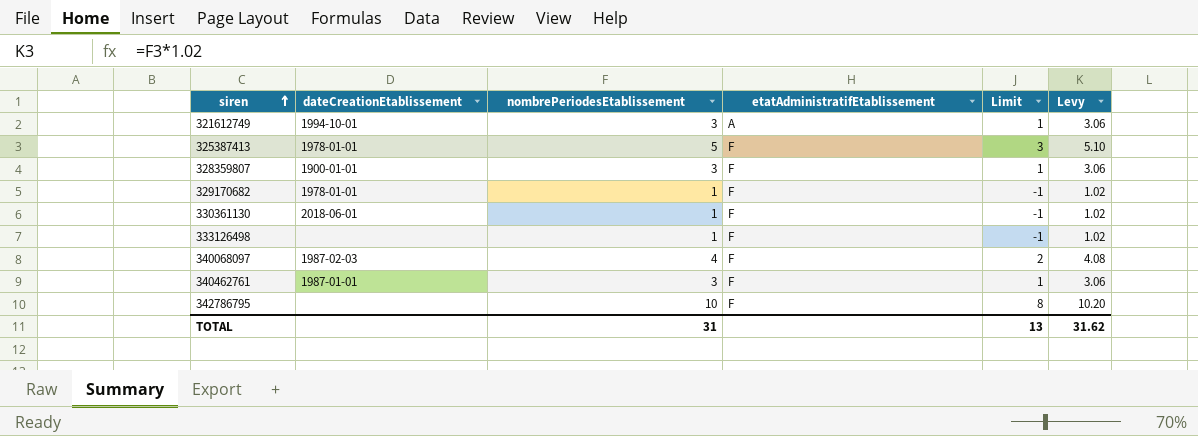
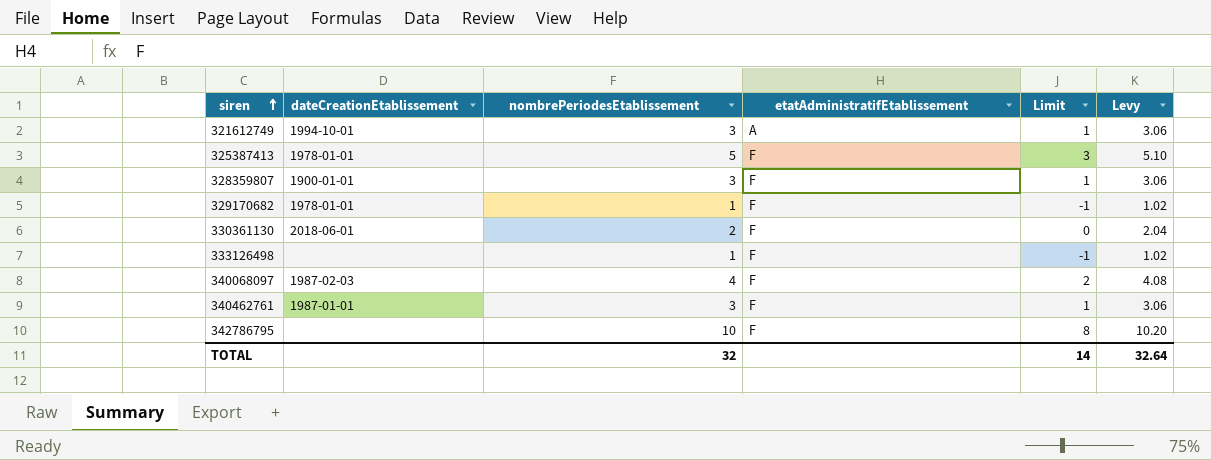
330361130 | nombrePeriodesEtablissement: 1 -> 2
330361130 | Limit: -1 -> 0
330361130 | Levy: 1.02 -> 2.04
TOTAL | nombrePeriodesEtablissement: 31 -> 32
TOTAL | Limit: 13 -> 14
TOTAL | Levy: 31.62 -> 32.64

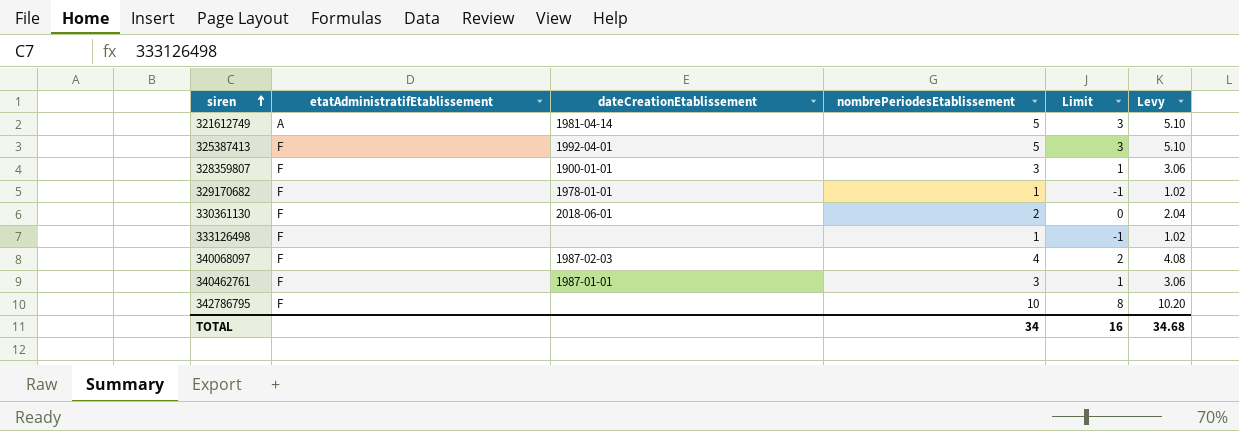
column etatAdministratifEtablissement | position: 4 -> 2
321612749 | dateCreationEtablissement: 1994-10-01 -> 1981-04-14
321612749 | nombrePeriodesEtablissement: 3 -> 5
321612749 | Limit: 1 -> 3
321612749 | Levy: 3.06 -> 5.10
325387413 | dateCreationEtablissement: 1978-01-01 -> 1992-04-01
TOTAL | nombrePeriodesEtablissement: 32 -> 34
TOTAL | Limit: 14 -> 16
TOTAL | Levy: 32.64 -> 34.68

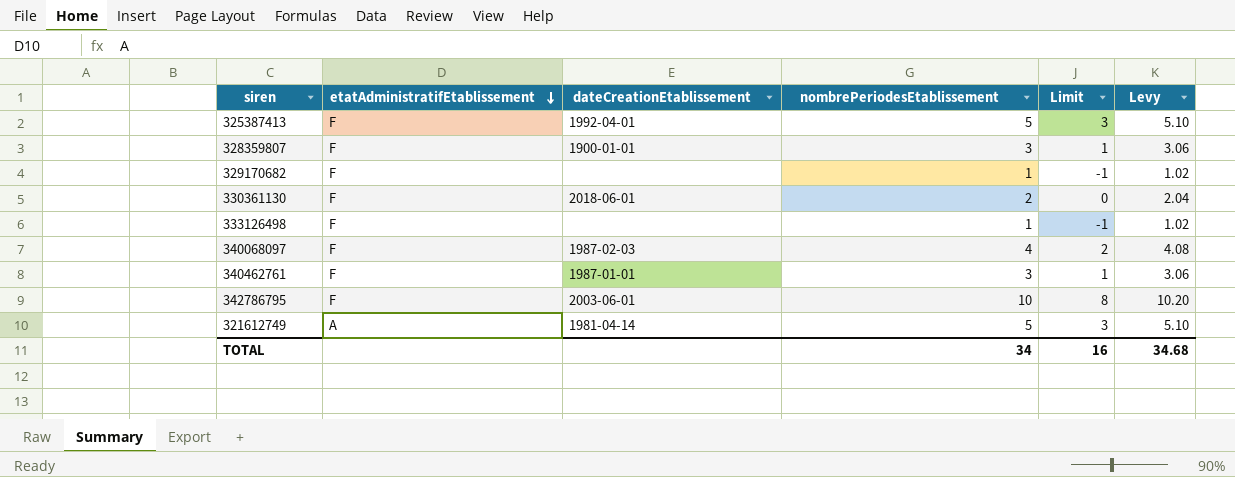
row order: siren ascending -> etatAdministratifEtablissement descending
329170682 | dateCreationEtablissement: 1978-01-01 -> none
342786795 | dateCreationEtablissement: none -> 2003-06-01

